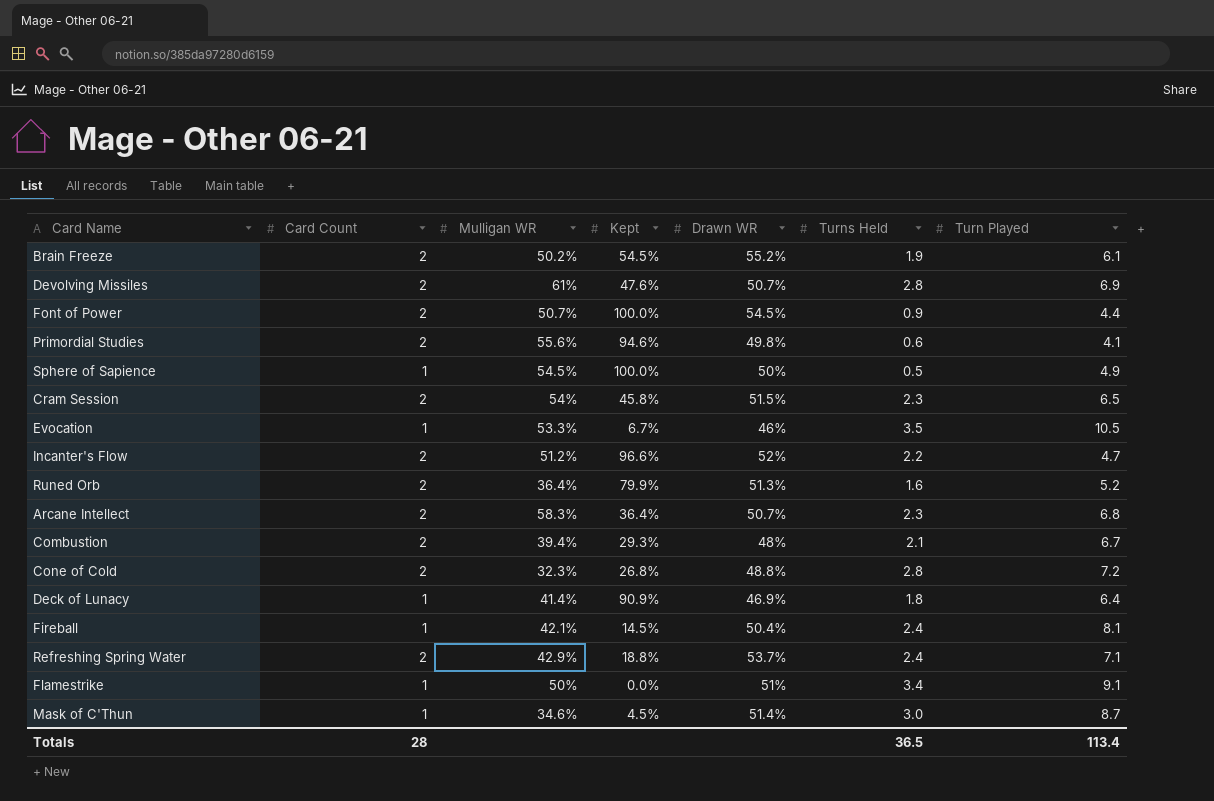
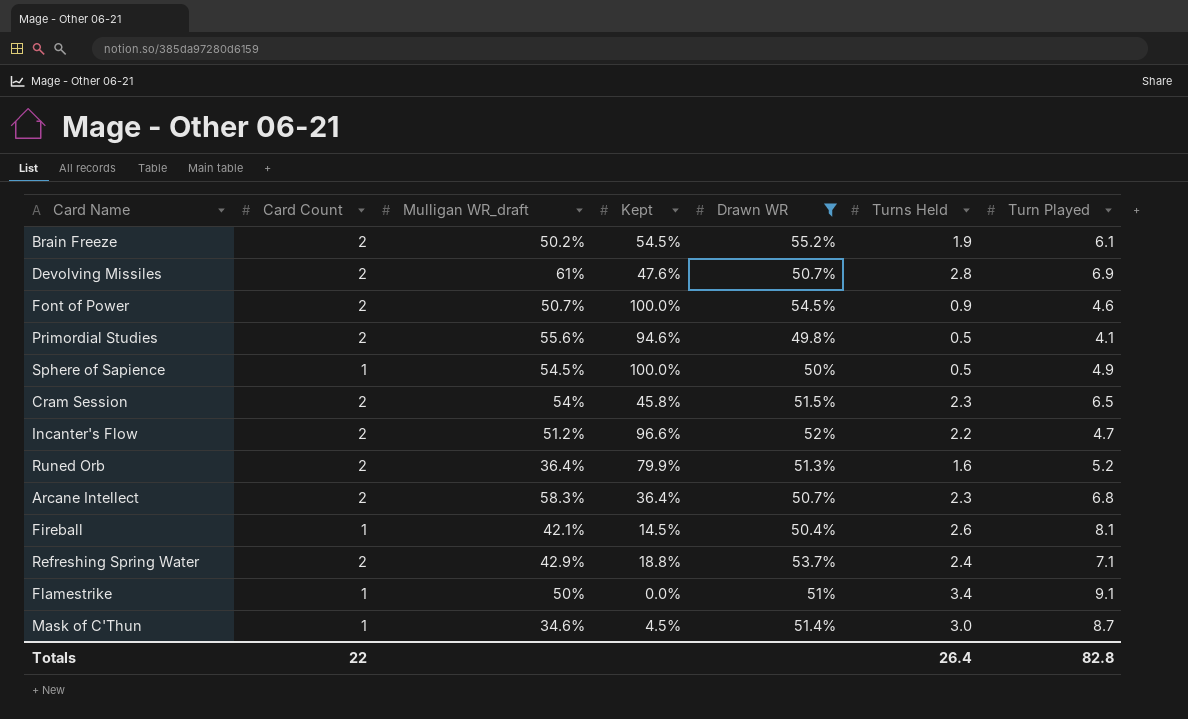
filter: none -> Drawn WR >= 49.8%
column name: Mulligan WR -> Mulligan WR_draft
Font of Power | Turn Played: 4.4 -> 4.6
Primordial Studies | Turns Held: 0.6 -> 0.5
Fireball | Turns Held: 2.4 -> 2.6
Totals | Card Count: 28 -> 22
Totals | Turns Held: 36.5 -> 26.4
Totals | Turn Played: 113.4 -> 82.8

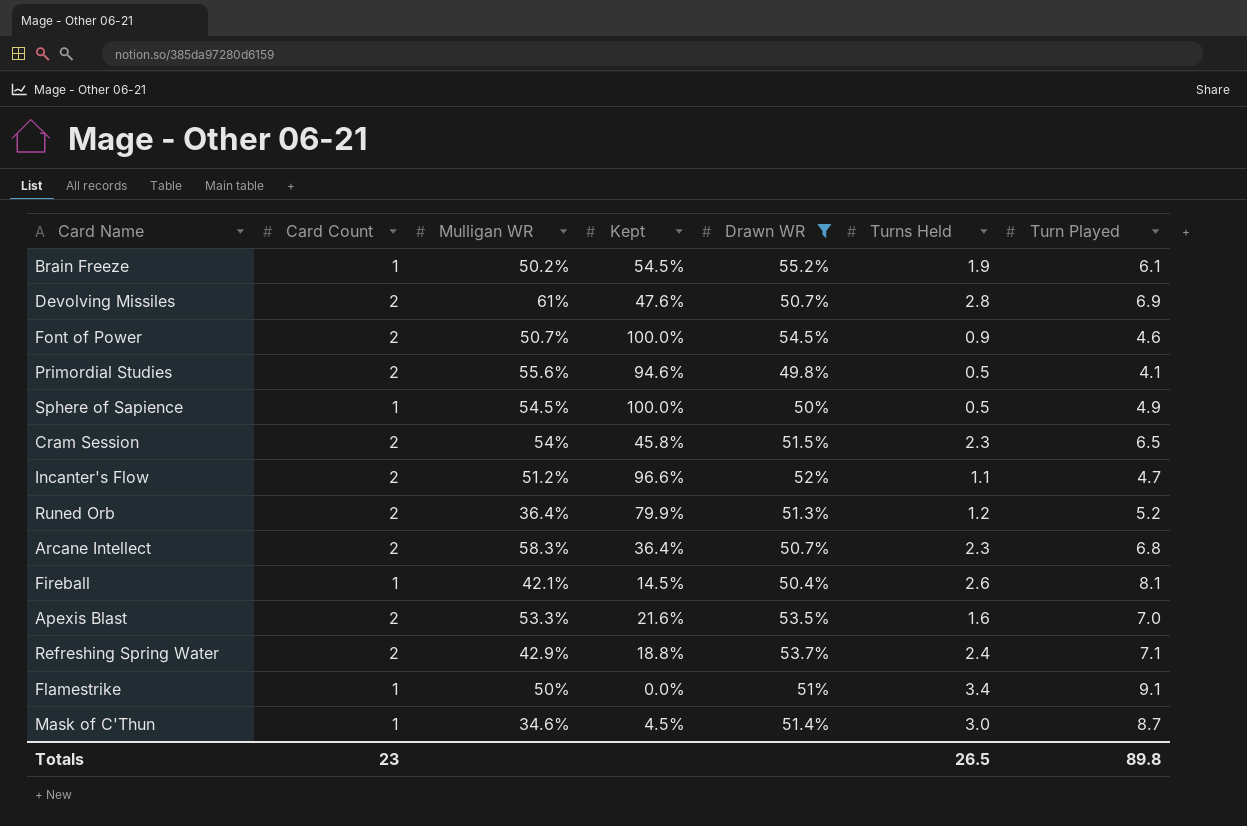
column name: Mulligan WR_draft -> Mulligan WR
Brain Freeze | Card Count: 2 -> 1
Incanter's Flow | Turns Held: 2.2 -> 1.1
Runed Orb | Turns Held: 1.6 -> 1.2
row Apexis Blast: none -> 2 | 53.3% | 21.6% | 53.5% | 1.6 | 7.0
Totals | Card Count: 22 -> 23
Totals | Turns Held: 26.4 -> 26.5
Totals | Turn Played: 82.8 -> 89.8

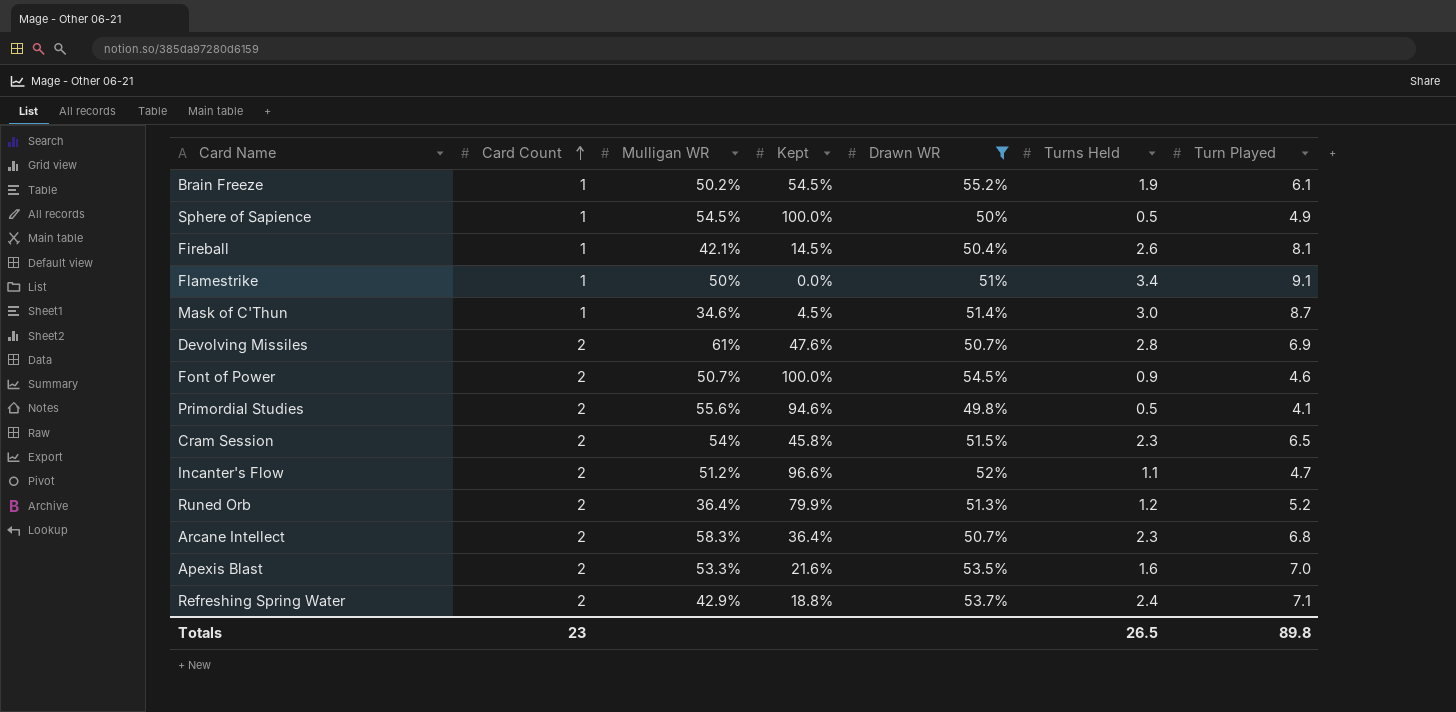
row order: none -> Card Count ascending

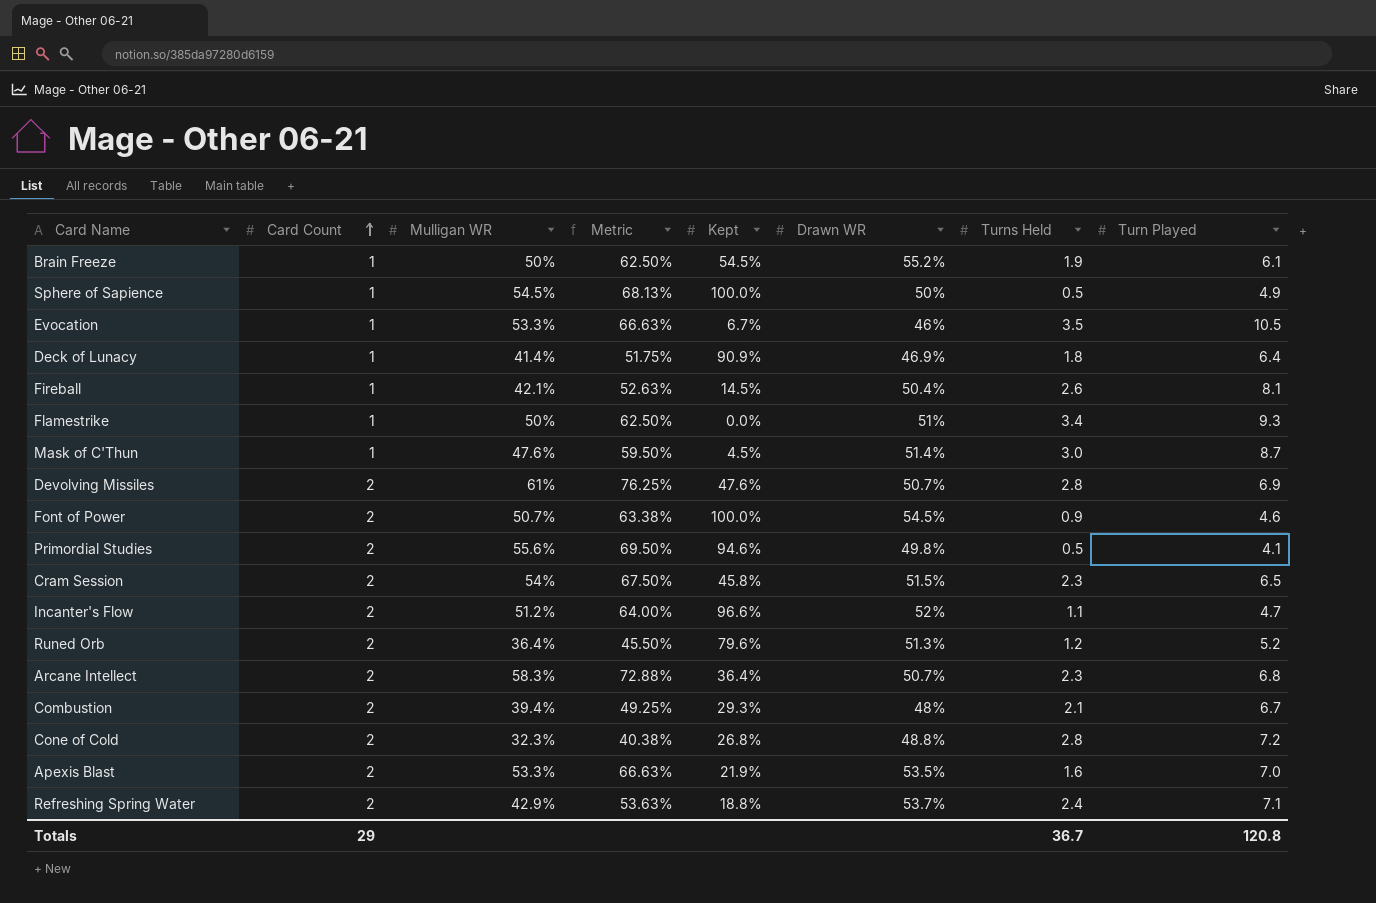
filter: Drawn WR >= 49.8% -> none
column Metric | formula: none -> [Mulligan WR] * 1.25
Brain Freeze | Mulligan WR: 50.2% -> 50%
Flamestrike | Turn Played: 9.1 -> 9.3
Mask of C'Thun | Mulligan WR: 34.6% -> 47.6%
Runed Orb | Kept: 79.9% -> 79.6%
Apexis Blast | Kept: 21.6% -> 21.9%
Totals | Card Count: 23 -> 29
Totals | Turns Held: 26.5 -> 36.7
Totals | Turn Played: 89.8 -> 120.8

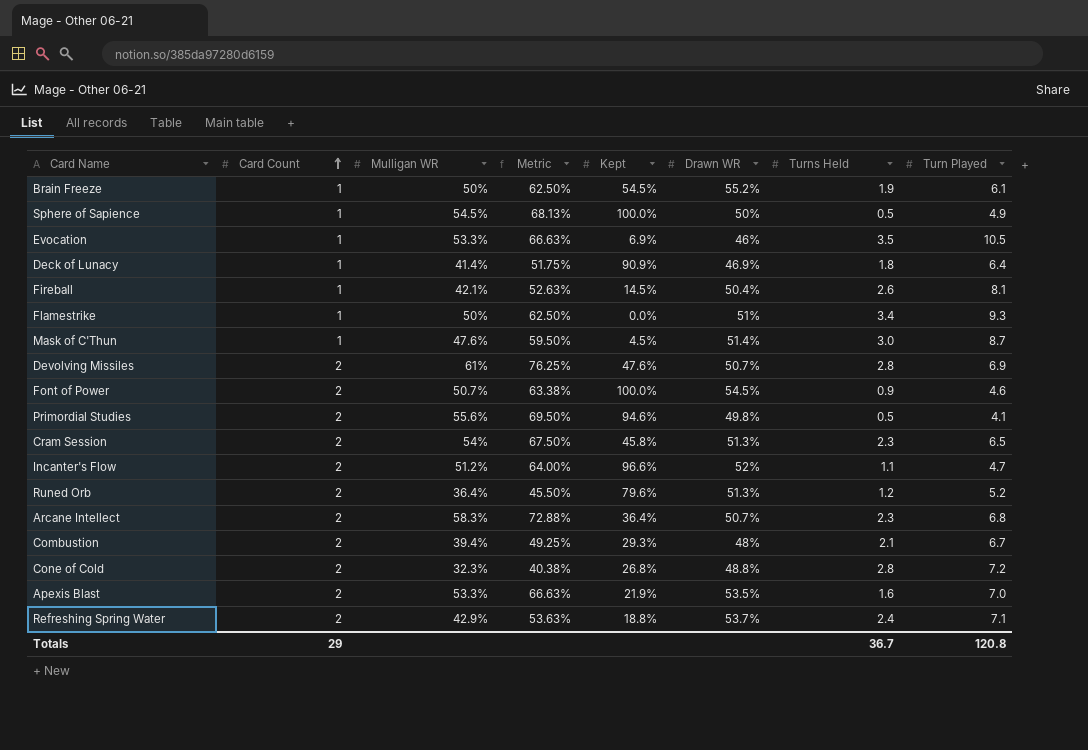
Evocation | Kept: 6.7% -> 6.9%
Cram Session | Drawn WR: 51.5% -> 51.3%

